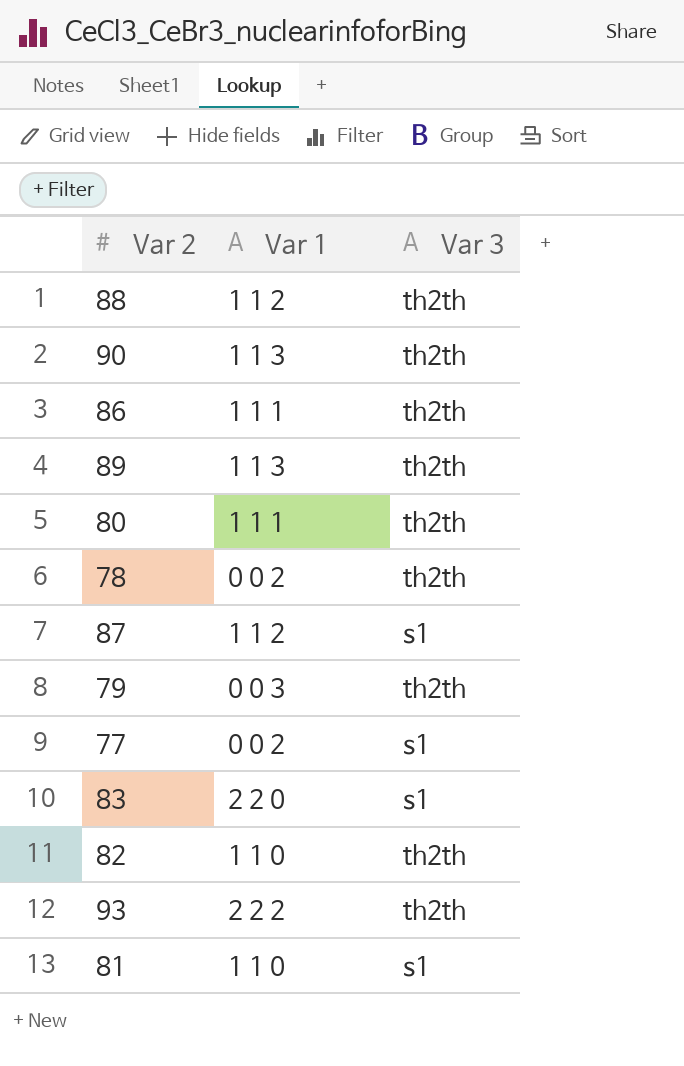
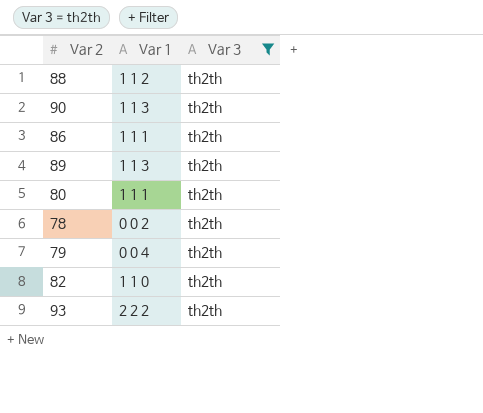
filter: none -> Var 3 = th2th
79 | Var 1: 0 0 3 -> 0 0 4

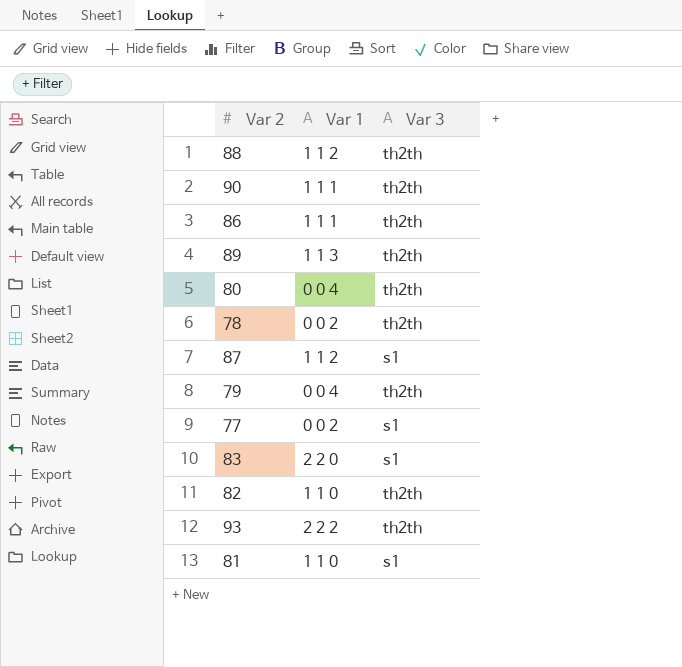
filter: Var 3 = th2th -> none
90 | Var 1: 1 1 3 -> 1 1 1
80 | Var 1: 1 1 1 -> 0 0 4

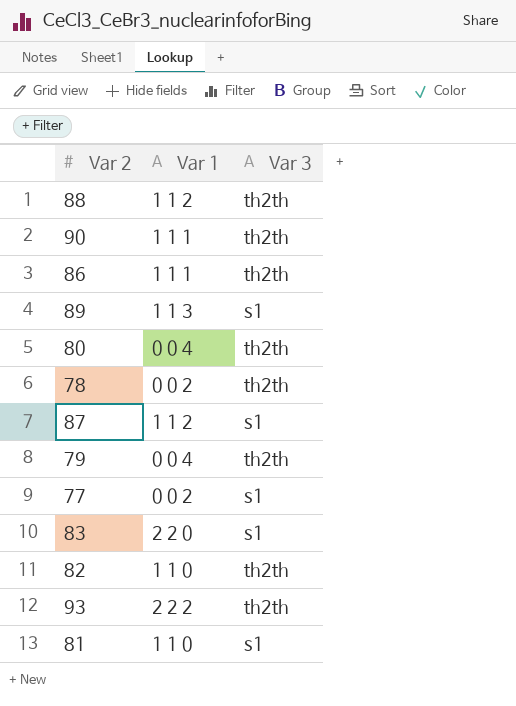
89 | Var 3: th2th -> s1

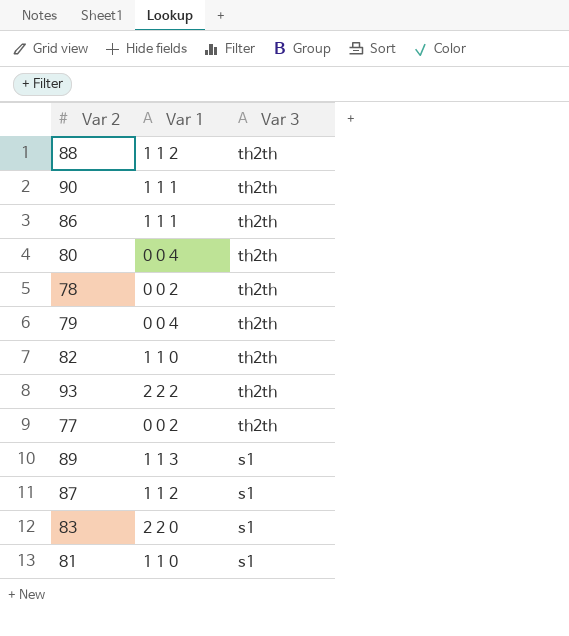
row order: none -> Var 3 descending
77 | Var 3: s1 -> th2th

